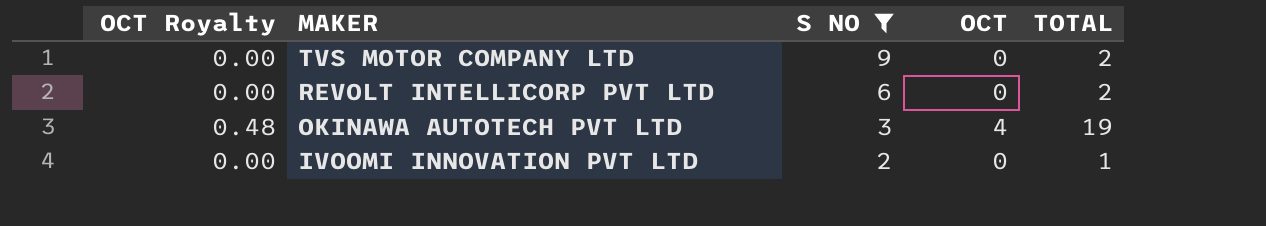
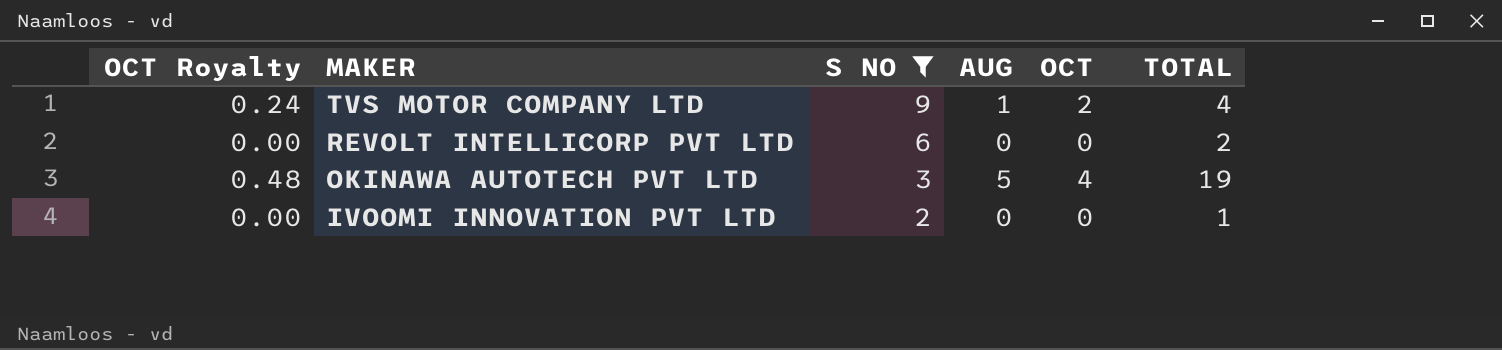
column AUG | position: none -> 4
TVS MOTOR COMPANY LTD | OCT Royalty: 0.00 -> 0.24
TVS MOTOR COMPANY LTD | OCT: 0 -> 2
TVS MOTOR COMPANY LTD | TOTAL: 2 -> 4

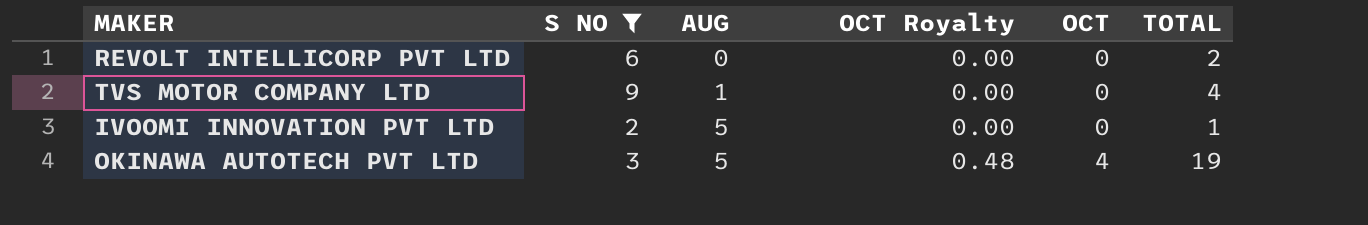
row order: MAKER descending -> AUG ascending
column OCT Royalty | position: 1 -> 4
TVS MOTOR COMPANY LTD | OCT Royalty: 0.24 -> 0.00
TVS MOTOR COMPANY LTD | OCT: 2 -> 0
IVOOMI INNOVATION PVT LTD | AUG: 0 -> 5

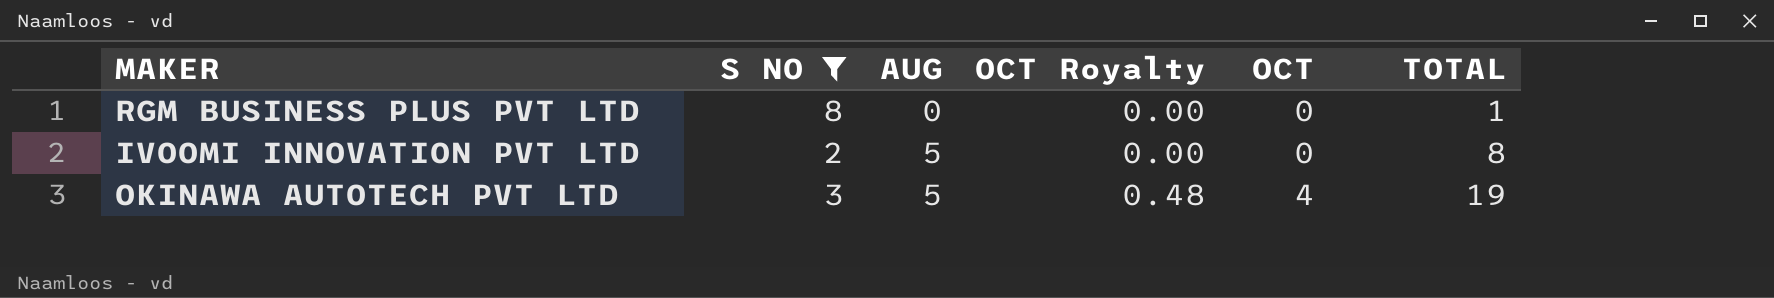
row REVOLT INTELLICORP PVT LTD: 6 | 0 | 0.00 | 0 | 2 -> none
row TVS MOTOR COMPANY LTD: 9 | 1 | 0.00 | 0 | 4 -> none
row RGM BUSINESS PLUS PVT LTD: none -> 8 | 0 | 0.00 | 0 | 1
IVOOMI INNOVATION PVT LTD | TOTAL: 1 -> 8

